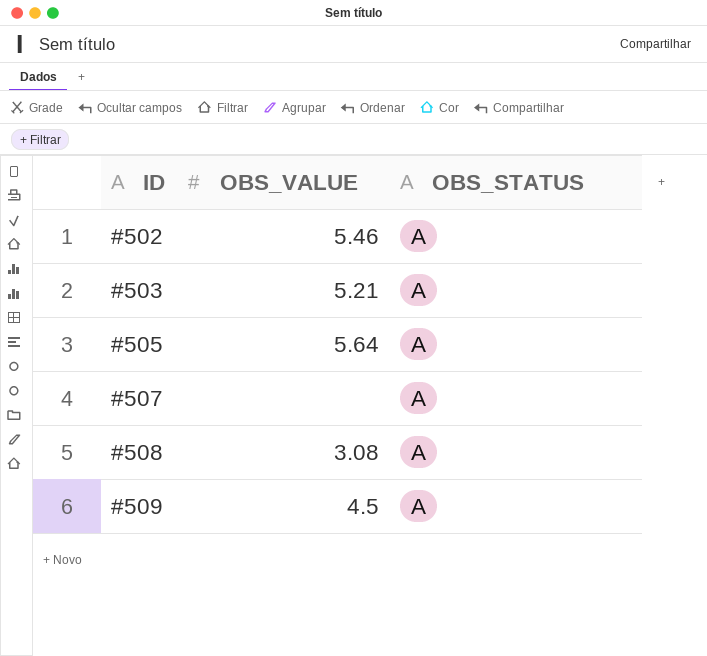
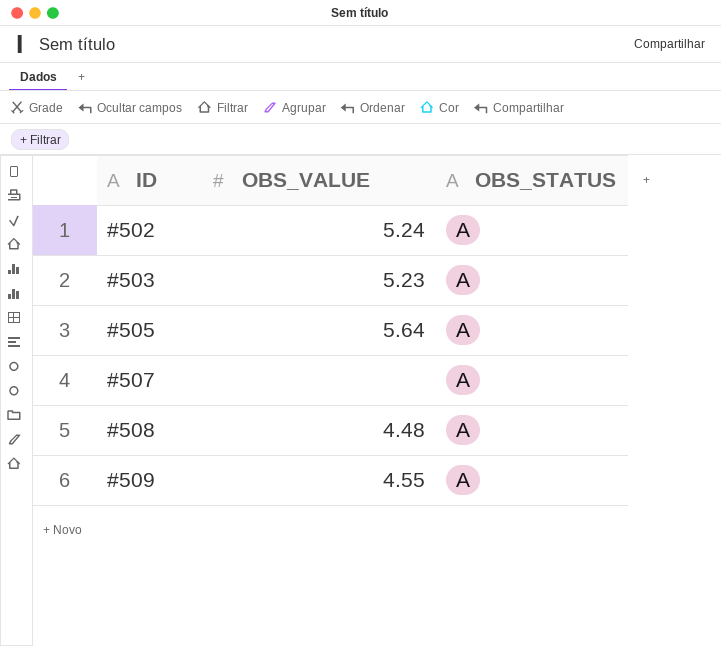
#502 | OBS_VALUE: 5.46 -> 5.24
#503 | OBS_VALUE: 5.21 -> 5.23
#508 | OBS_VALUE: 3.08 -> 4.48
#509 | OBS_VALUE: 4.5 -> 4.55

